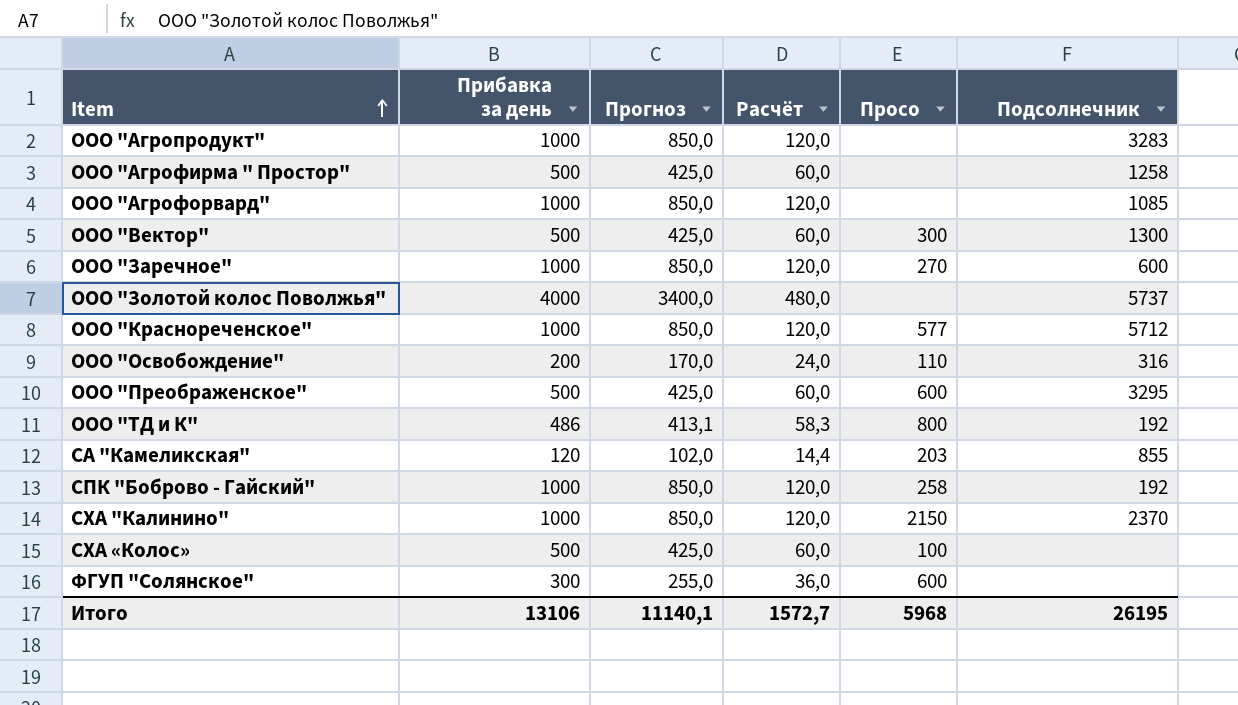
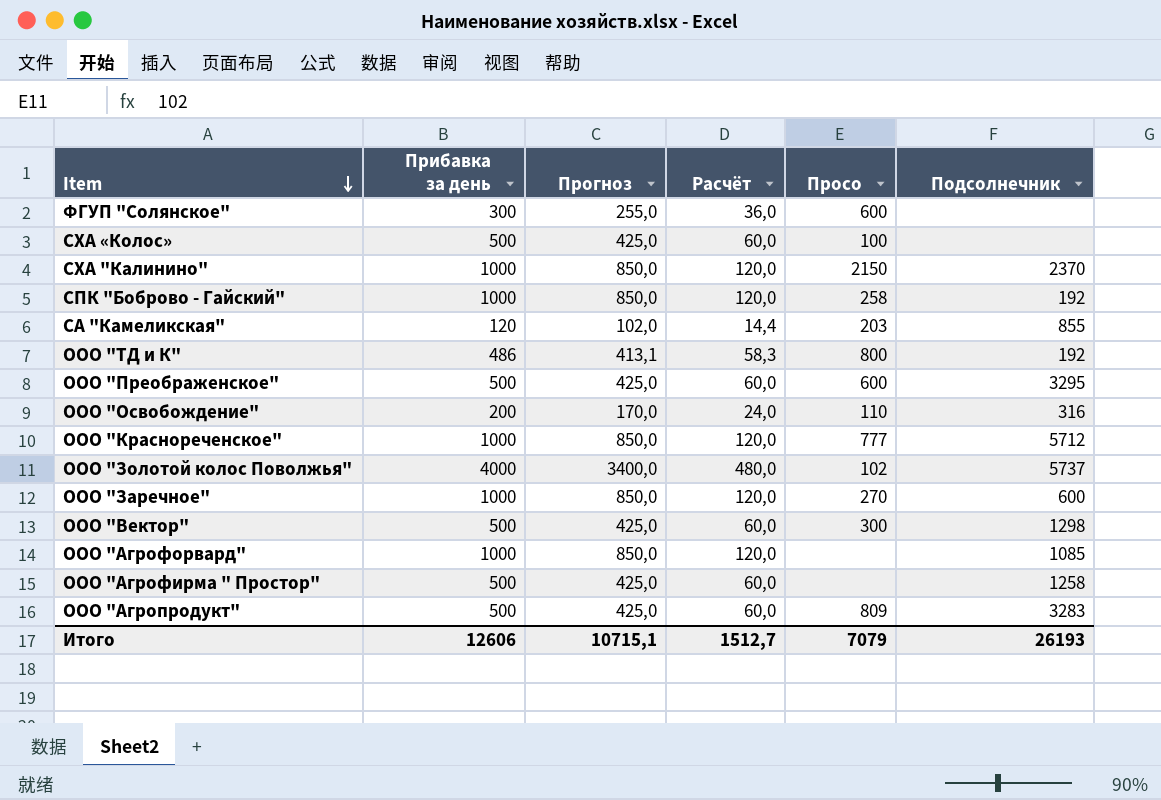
row order: Item ascending -> Item descending
ООО "Краснореченское" | Просо: 577 -> 777
ООО "Золотой колос Поволжья" | Просо: none -> 102
ООО "Вектор" | Подсолнечник: 1300 -> 1298
ООО "Агропродукт" | Прибавка за день: 1000 -> 500
ООО "Агропродукт" | Прогноз: 850,0 -> 425,0
ООО "Агропродукт" | Расчёт: 120,0 -> 60,0
ООО "Агропродукт" | Просо: none -> 809
Итого | Прибавка за день: 13106 -> 12606
Итого | Прогноз: 11140,1 -> 10715,1
Итого | Расчёт: 1572,7 -> 1512,7
Итого | Просо: 5968 -> 7079
Итого | Подсолнечник: 26195 -> 26193

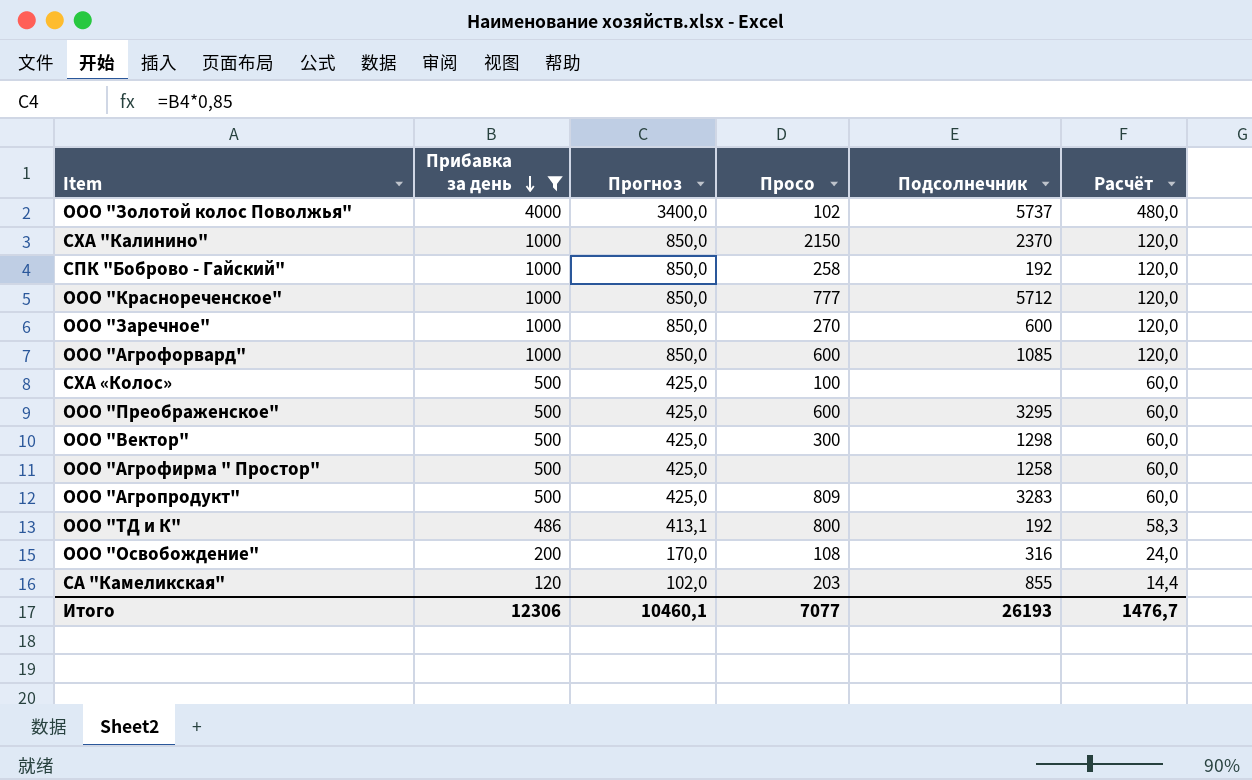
filter: none -> Прибавка за день != 300
row order: Item descending -> Прибавка за день descending
column Расчёт | position: 4 -> 6
ООО "Агрофорвард" | Просо: none -> 600
ООО "Освобождение" | Просо: 110 -> 108
Итого | Прибавка за день: 12606 -> 12306
Итого | Прогноз: 10715,1 -> 10460,1
Итого | Просо: 7079 -> 7077
Итого | Расчёт: 1512,7 -> 1476,7

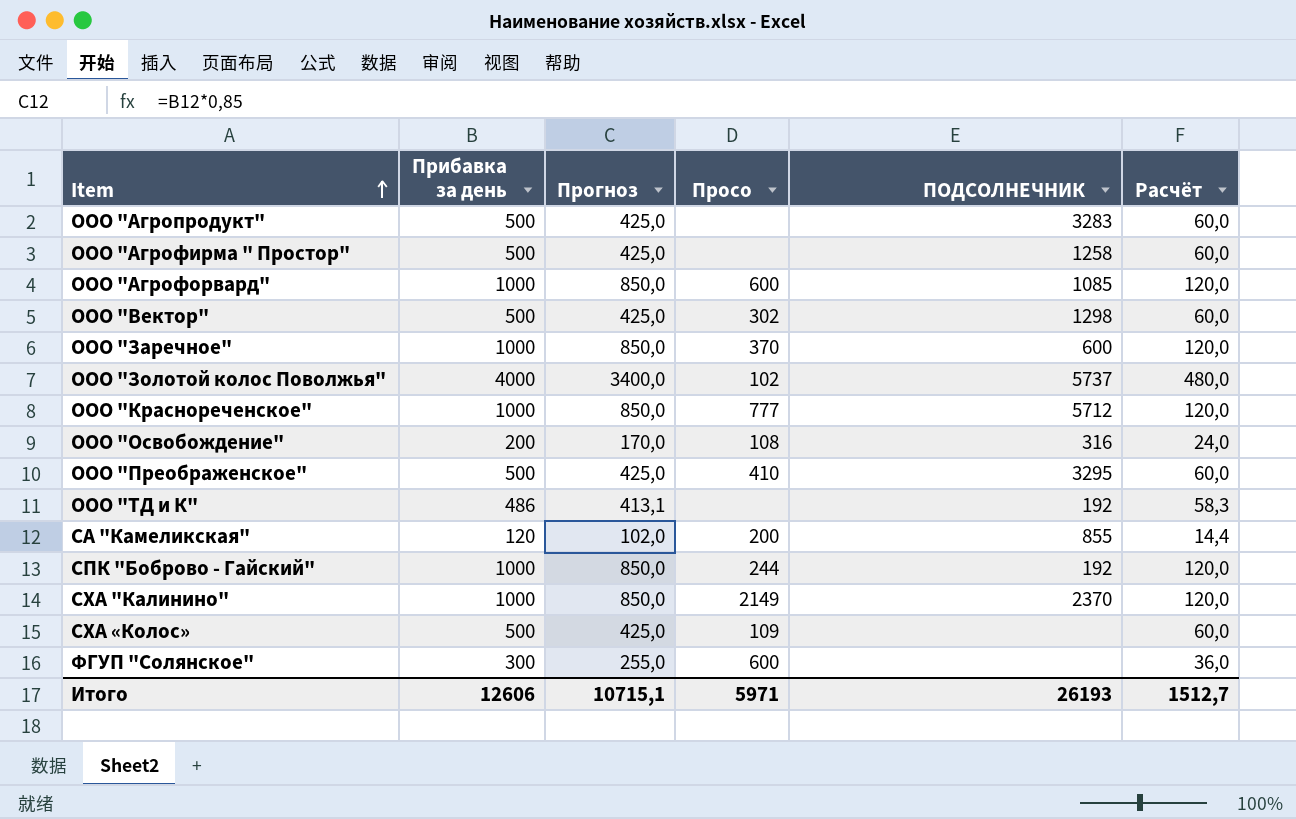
filter: Прибавка за день != 300 -> none
row order: Прибавка за день descending -> Item ascending
column name: Подсолнечник -> ПОДСОЛНЕЧНИК
ООО "Агропродукт" | Просо: 809 -> none
ООО "Вектор" | Просо: 300 -> 302
ООО "Заречное" | Просо: 270 -> 370
ООО "Преображенское" | Просо: 600 -> 410
ООО "ТД и К" | Просо: 800 -> none
СА "Камеликская" | Просо: 203 -> 200
СПК "Боброво - Гайский" | Просо: 258 -> 244
СХА "Калинино" | Просо: 2150 -> 2149
СХА «Колос» | Просо: 100 -> 109
Итого | Прибавка за день: 12306 -> 12606
Итого | Прогноз: 10460,1 -> 10715,1
Итого | Просо: 7077 -> 5971
Итого | Расчёт: 1476,7 -> 1512,7

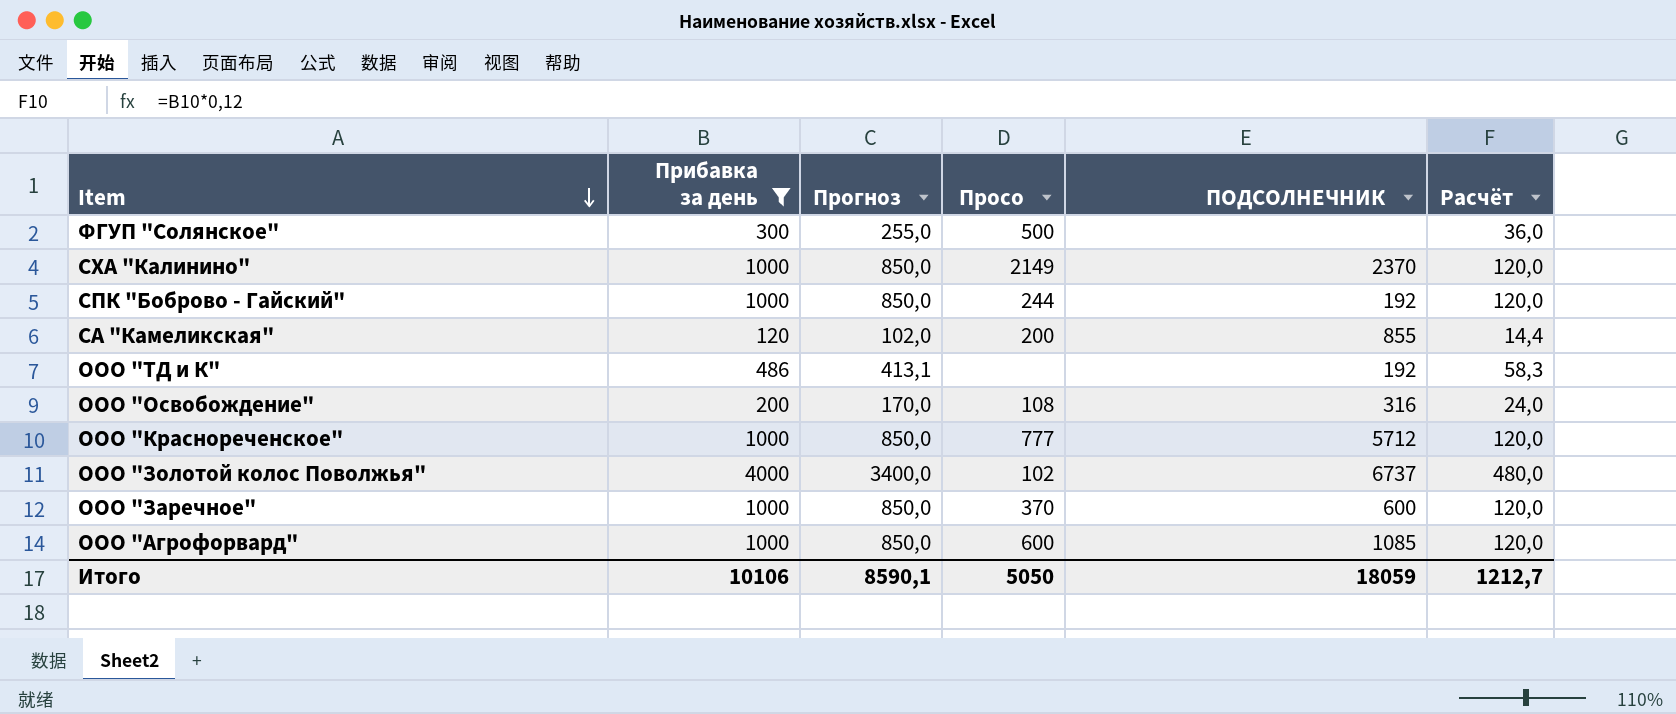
filter: none -> Прибавка за день != 500
row order: Item ascending -> Item descending
ФГУП "Солянское" | Просо: 600 -> 500
ООО "Золотой колос Поволжья" | ПОДСОЛНЕЧНИК: 5737 -> 6737
Итого | Прибавка за день: 12606 -> 10106
Итого | Прогноз: 10715,1 -> 8590,1
Итого | Просо: 5971 -> 5050
Итого | ПОДСОЛНЕЧНИК: 26193 -> 18059
Итого | Расчёт: 1512,7 -> 1212,7

